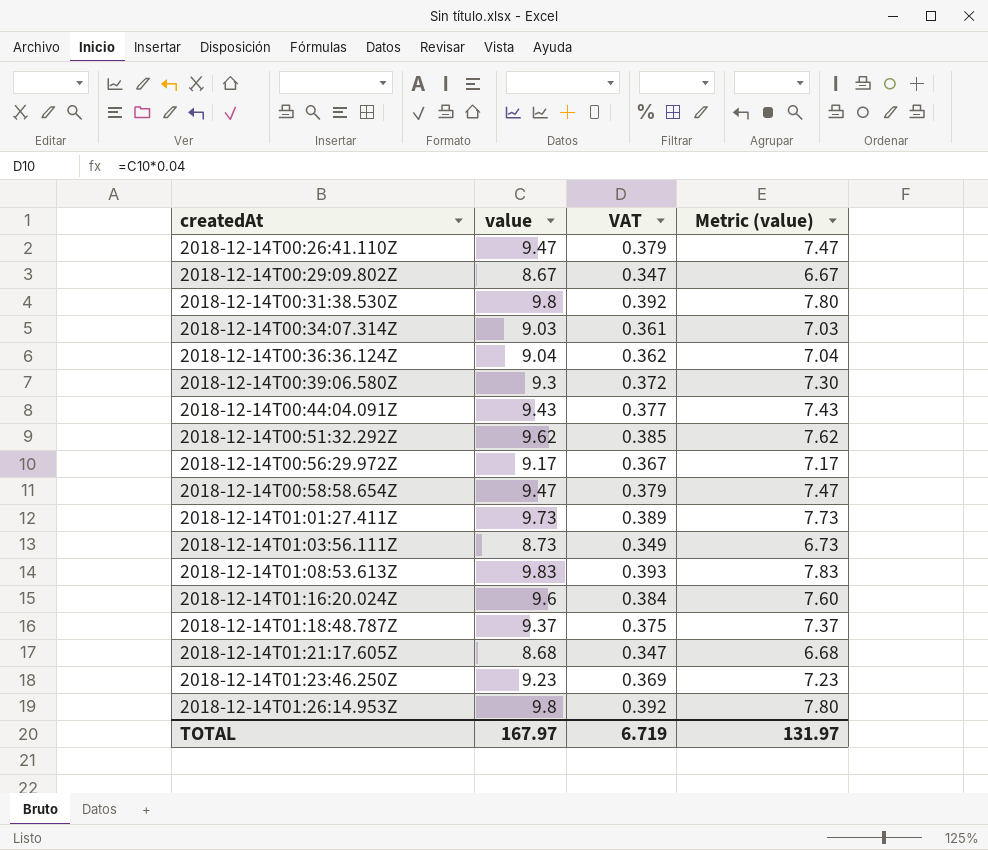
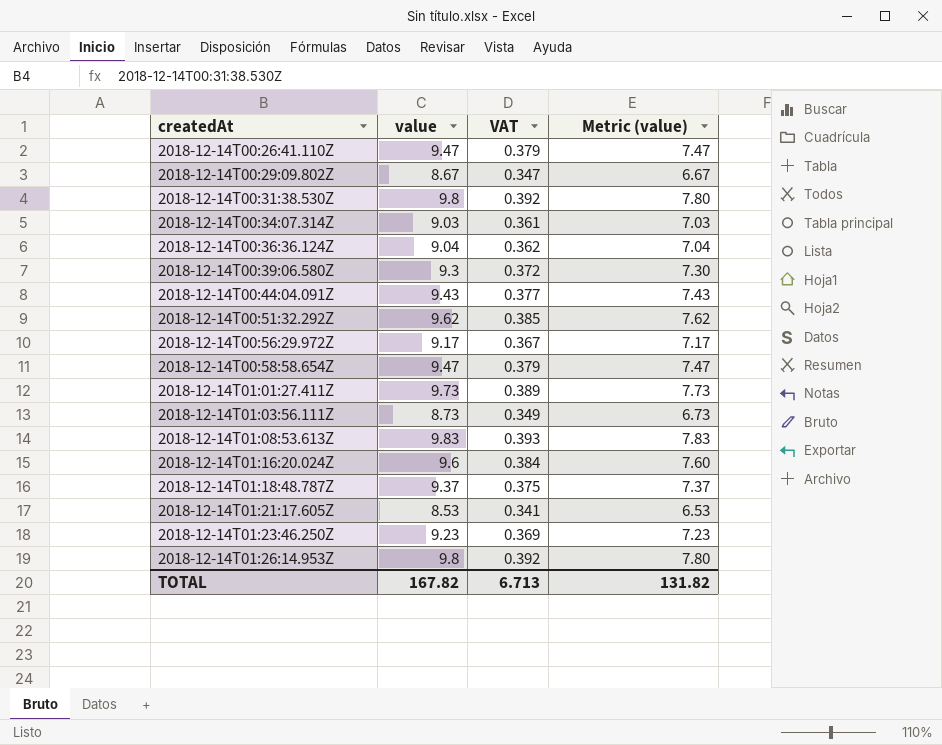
2018-12-14T01:21:17.605Z | value: 8.68 -> 8.53
2018-12-14T01:21:17.605Z | VAT: 0.347 -> 0.341
2018-12-14T01:21:17.605Z | Metric (value): 6.68 -> 6.53
TOTAL | value: 167.97 -> 167.82
TOTAL | VAT: 6.719 -> 6.713
TOTAL | Metric (value): 131.97 -> 131.82

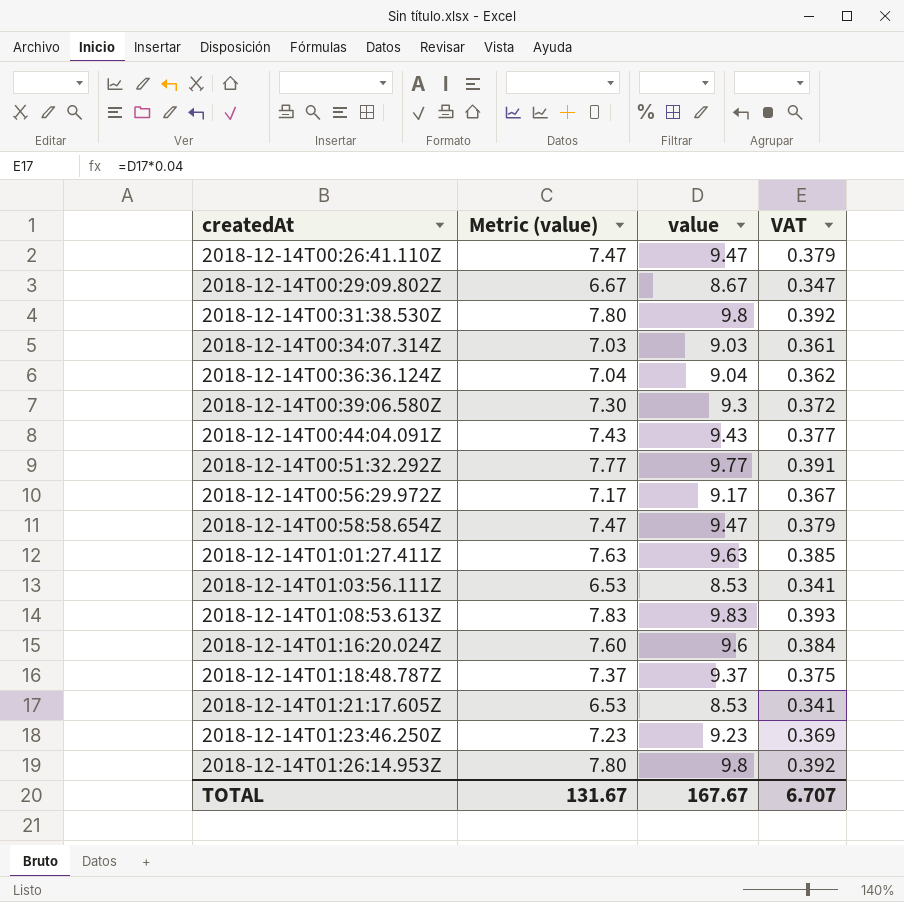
column Metric (value) | position: 4 -> 2
2018-12-14T00:51:32.292Z | Metric (value): 7.62 -> 7.77
2018-12-14T00:51:32.292Z | value: 9.62 -> 9.77
2018-12-14T00:51:32.292Z | VAT: 0.385 -> 0.391
2018-12-14T01:01:27.411Z | Metric (value): 7.73 -> 7.63
2018-12-14T01:01:27.411Z | value: 9.73 -> 9.63
2018-12-14T01:01:27.411Z | VAT: 0.389 -> 0.385
2018-12-14T01:03:56.111Z | Metric (value): 6.73 -> 6.53
2018-12-14T01:03:56.111Z | value: 8.73 -> 8.53
2018-12-14T01:03:56.111Z | VAT: 0.349 -> 0.341
TOTAL | Metric (value): 131.82 -> 131.67
TOTAL | value: 167.82 -> 167.67
TOTAL | VAT: 6.713 -> 6.707

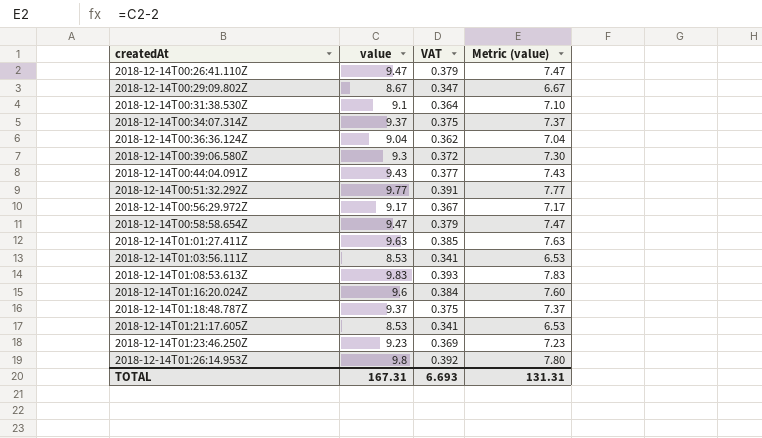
column Metric (value) | position: 2 -> 4
2018-12-14T00:31:38.530Z | value: 9.8 -> 9.1
2018-12-14T00:31:38.530Z | VAT: 0.392 -> 0.364
2018-12-14T00:31:38.530Z | Metric (value): 7.80 -> 7.10
2018-12-14T00:34:07.314Z | value: 9.03 -> 9.37
2018-12-14T00:34:07.314Z | VAT: 0.361 -> 0.375
2018-12-14T00:34:07.314Z | Metric (value): 7.03 -> 7.37
TOTAL | value: 167.67 -> 167.31
TOTAL | VAT: 6.707 -> 6.693
TOTAL | Metric (value): 131.67 -> 131.31

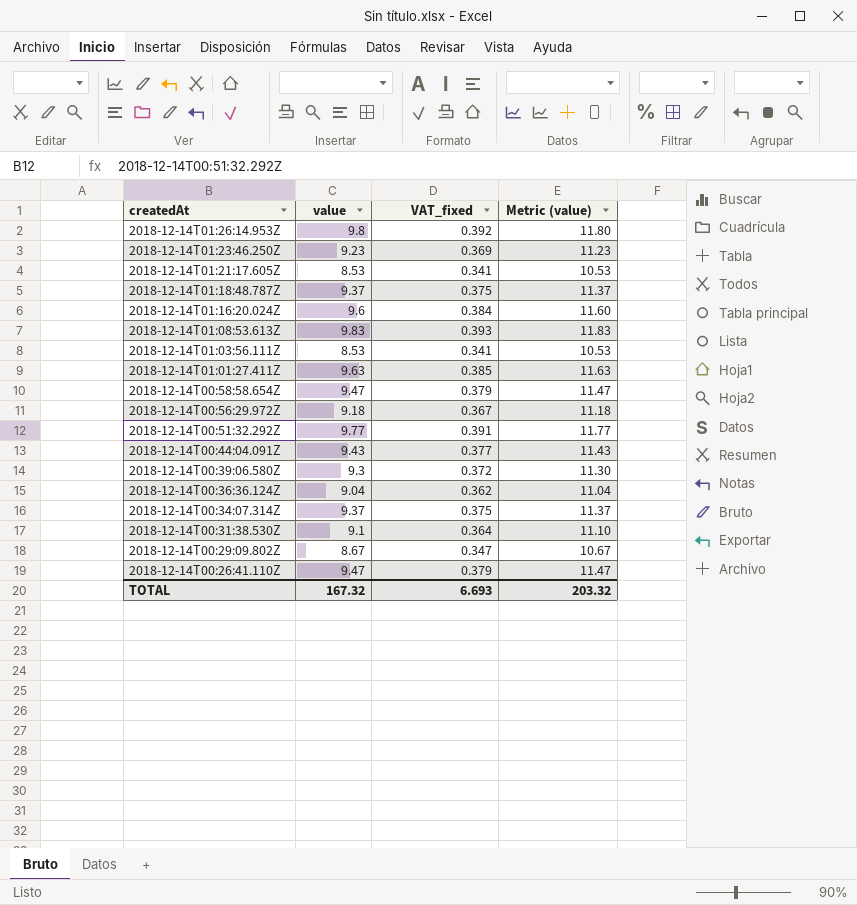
row order: createdAt ascending -> createdAt descending
column name: VAT -> VAT_fixed
column Metric (value) | formula: [value] - 2 -> [value] + 2
2018-12-14T00:56:29.972Z | value: 9.17 -> 9.18
TOTAL | value: 167.31 -> 167.32
TOTAL | Metric (value): 131.31 -> 203.32

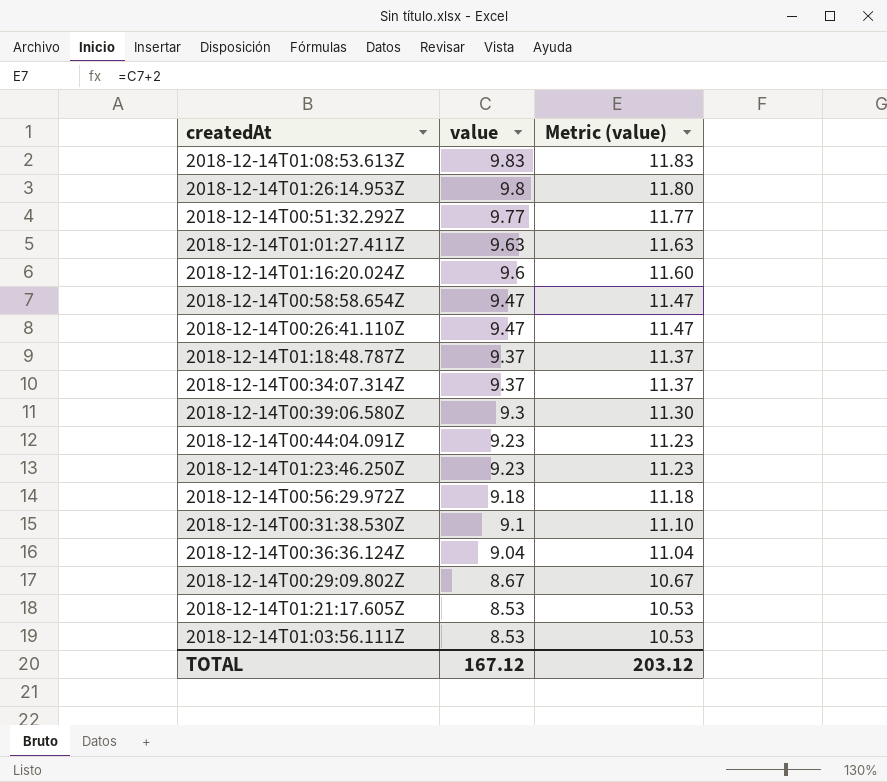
row order: createdAt descending -> value descending
column VAT_fixed | formula: [value] * 0.04 -> none
2018-12-14T00:44:04.091Z | value: 9.43 -> 9.23
2018-12-14T00:44:04.091Z | Metric (value): 11.43 -> 11.23
TOTAL | value: 167.32 -> 167.12
TOTAL | Metric (value): 203.32 -> 203.12

